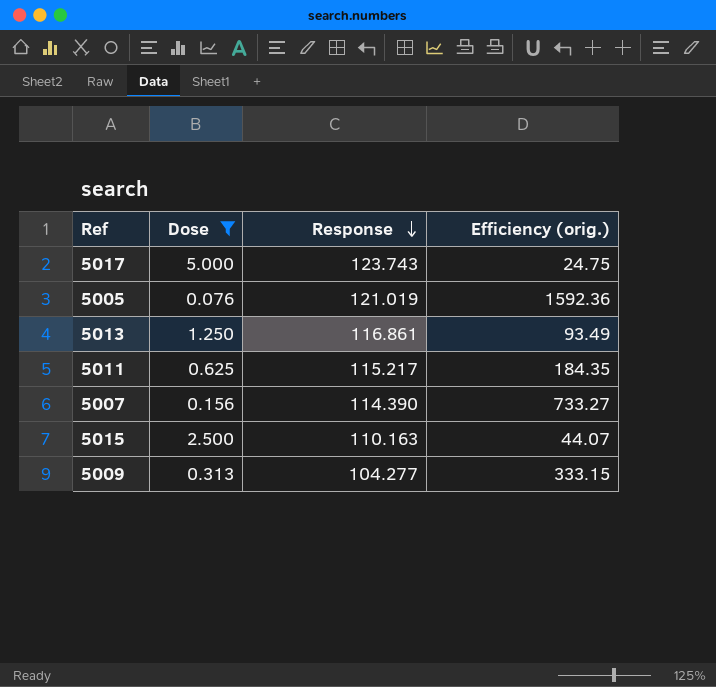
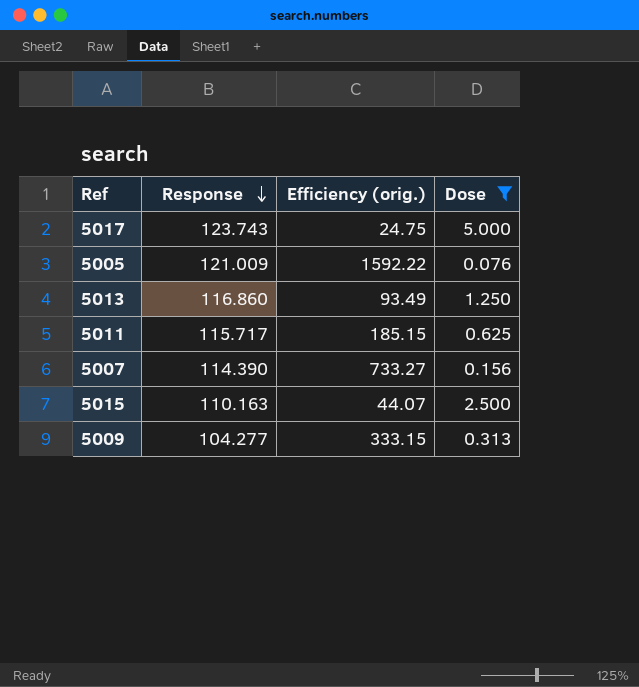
column Dose | position: 2 -> 4
5005 | Response: 121.019 -> 121.009
5005 | Efficiency (orig.): 1592.36 -> 1592.22
5013 | Response: 116.861 -> 116.860
5011 | Response: 115.217 -> 115.717
5011 | Efficiency (orig.): 184.35 -> 185.15

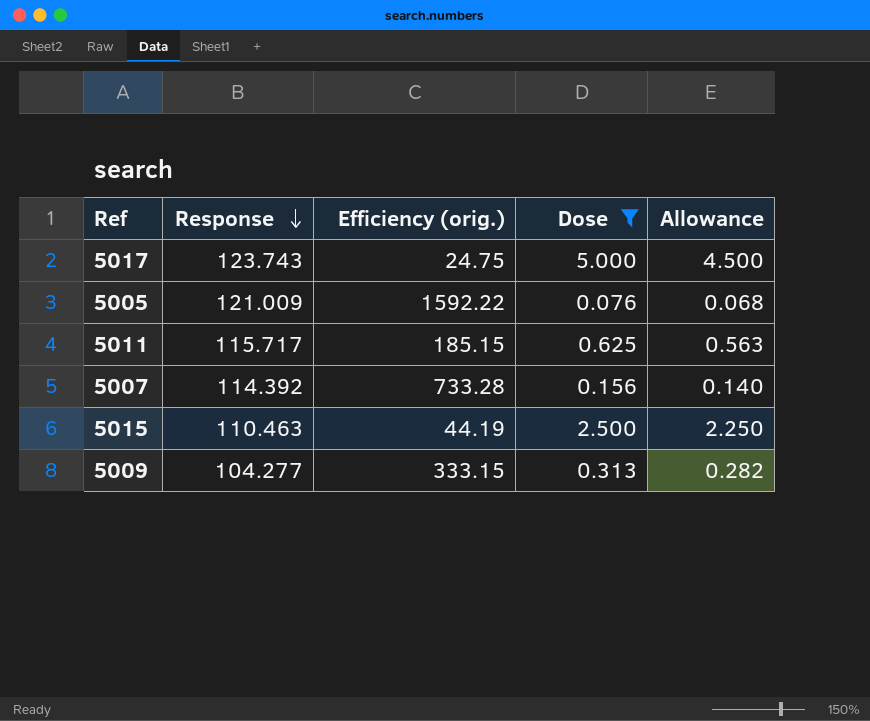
column Allowance | formula: none -> [Dose] * 0.9
row 5013: 116.860 | 93.49 | 1.250 -> none
5007 | Response: 114.390 -> 114.392
5007 | Efficiency (orig.): 733.27 -> 733.28
5015 | Response: 110.163 -> 110.463
5015 | Efficiency (orig.): 44.07 -> 44.19

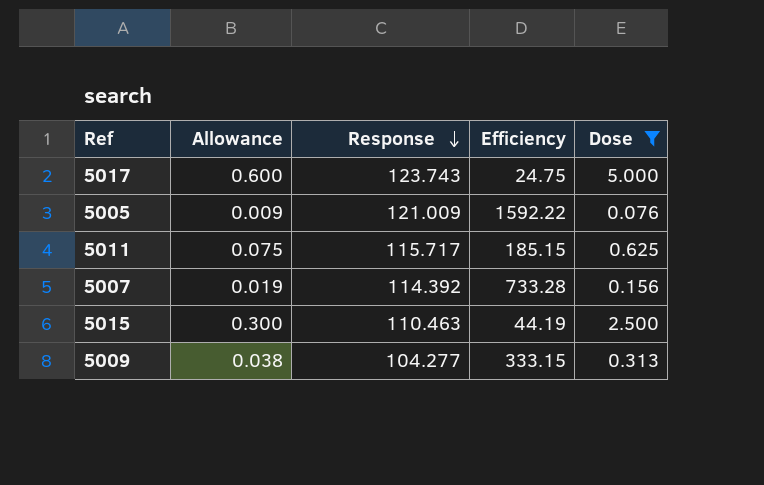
column Allowance | formula: [Dose] * 0.9 -> [Dose] * 0.12
column Allowance | position: 5 -> 2
column name: Efficiency (orig.) -> Efficiency

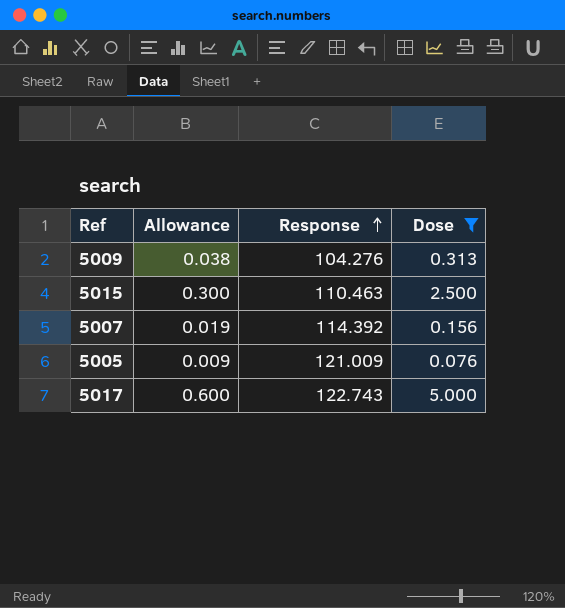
row order: Response descending -> Response ascending
column Efficiency | formula: [Response] / [Dose] -> none
row 5011: 0.075 | 115.717 | 185.15 | 0.625 -> none
5009 | Response: 104.277 -> 104.276
5017 | Response: 123.743 -> 122.743

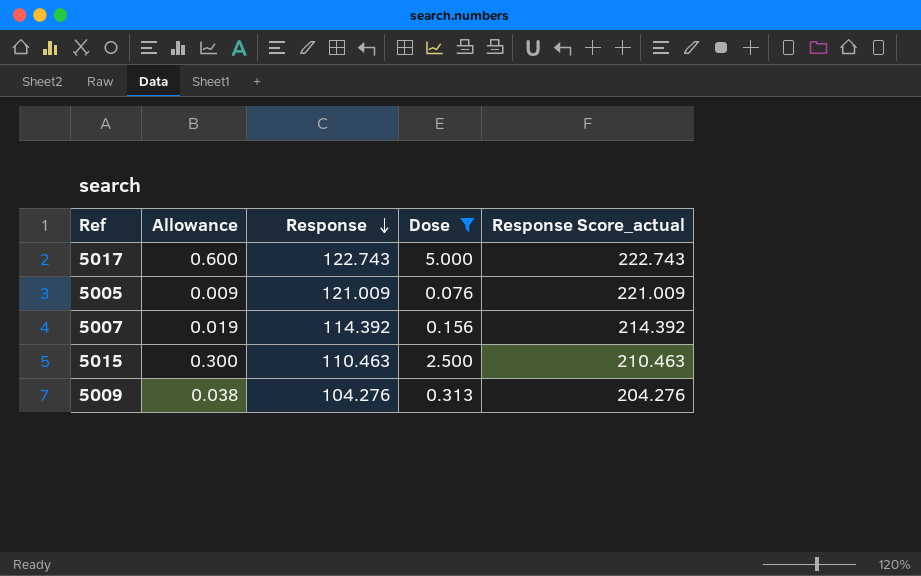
row order: Response ascending -> Response descending
column Response Score_actual | formula: none -> [Response] + 100

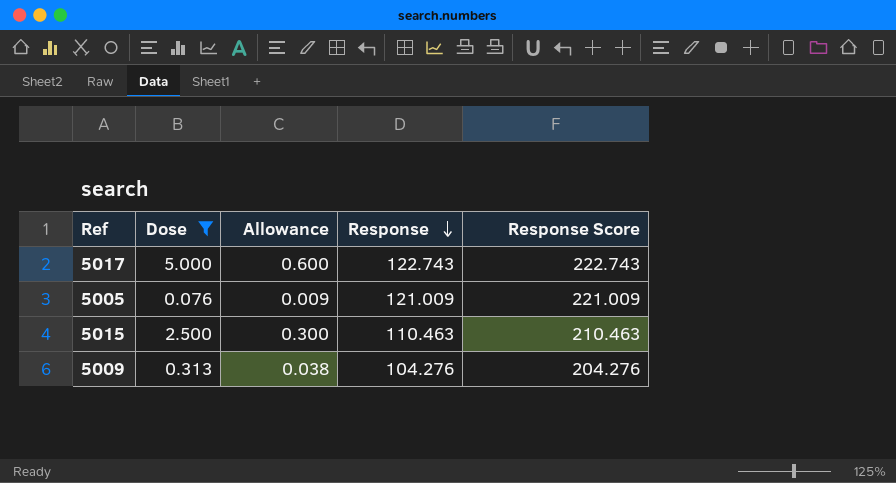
column Dose | position: 4 -> 2
column name: Response Score_actual -> Response Score
row 5007: 0.019 | 114.392 | 0.156 | 214.392 -> none

